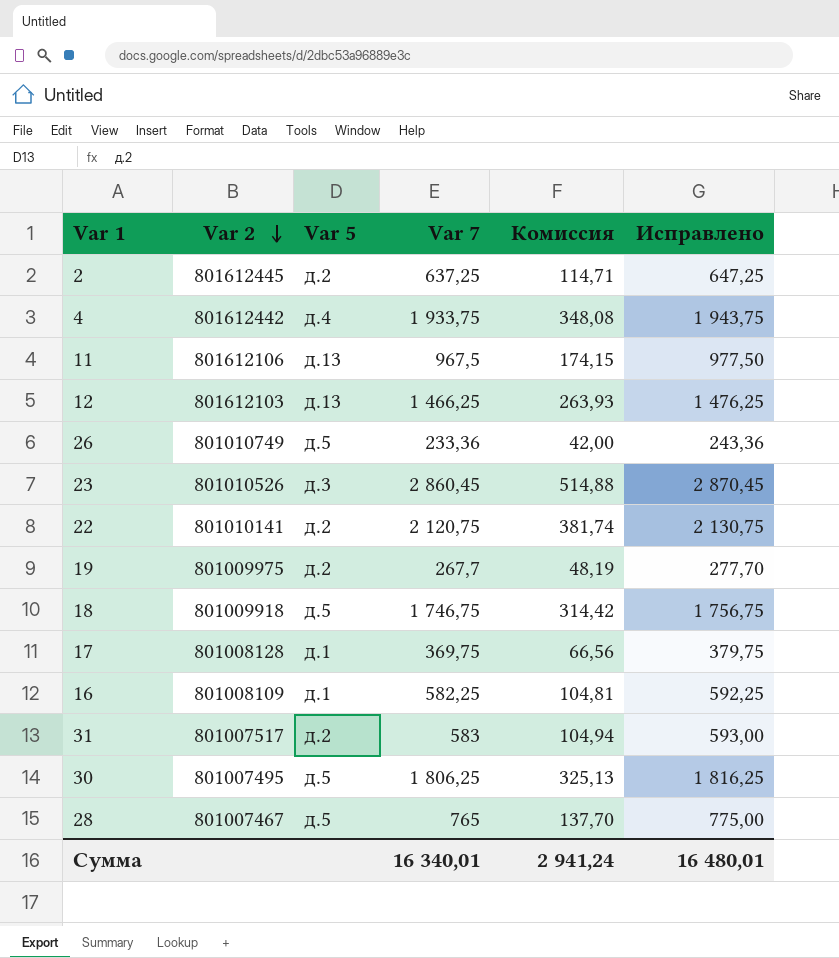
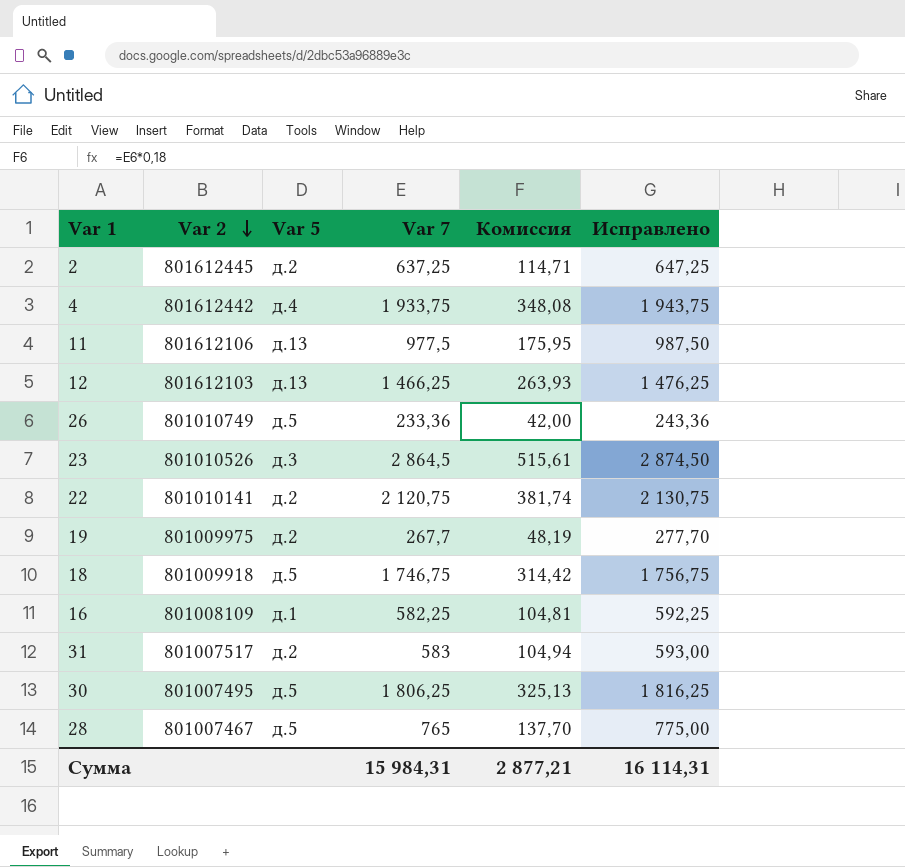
row 17: 801008128 | д.1 | 369,75 | 66,56 | 379,75 -> none
11 | Var 7: 967,5 -> 977,5
11 | Комиссия: 174,15 -> 175,95
11 | Исправлено: 977,50 -> 987,50
23 | Var 7: 2 860,45 -> 2 864,5
23 | Комиссия: 514,88 -> 515,61
23 | Исправлено: 2 870,45 -> 2 874,50
Сумма | Var 7: 16 340,01 -> 15 984,31
Сумма | Комиссия: 2 941,24 -> 2 877,21
Сумма | Исправлено: 16 480,01 -> 16 114,31

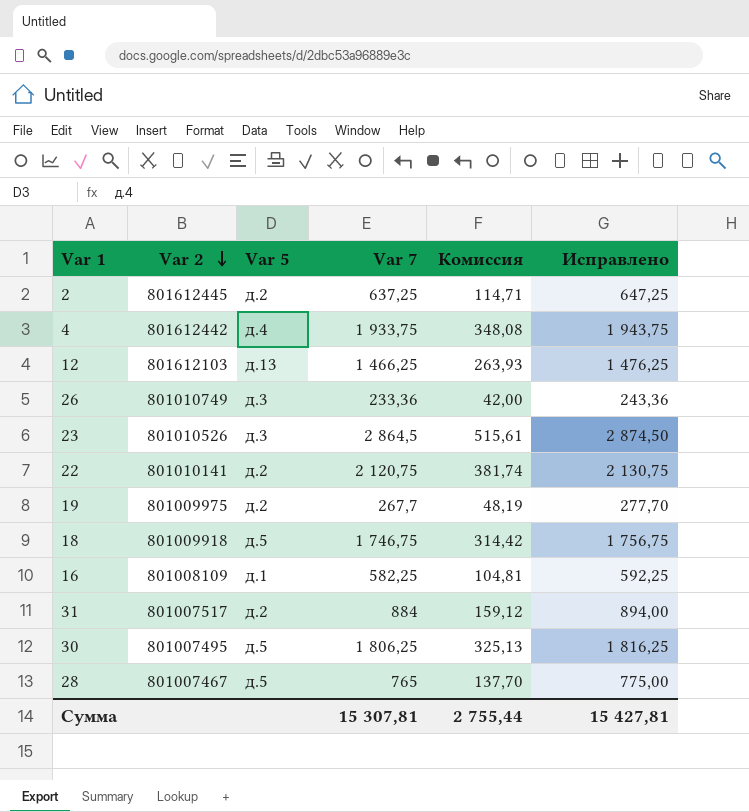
row 11: 801612106 | д.13 | 977,5 | 175,95 | 987,50 -> none
26 | Var 5: д.5 -> д.3
31 | Var 7: 583 -> 884
31 | Комиссия: 104,94 -> 159,12
31 | Исправлено: 593,00 -> 894,00
Сумма | Var 7: 15 984,31 -> 15 307,81
Сумма | Комиссия: 2 877,21 -> 2 755,44
Сумма | Исправлено: 16 114,31 -> 15 427,81

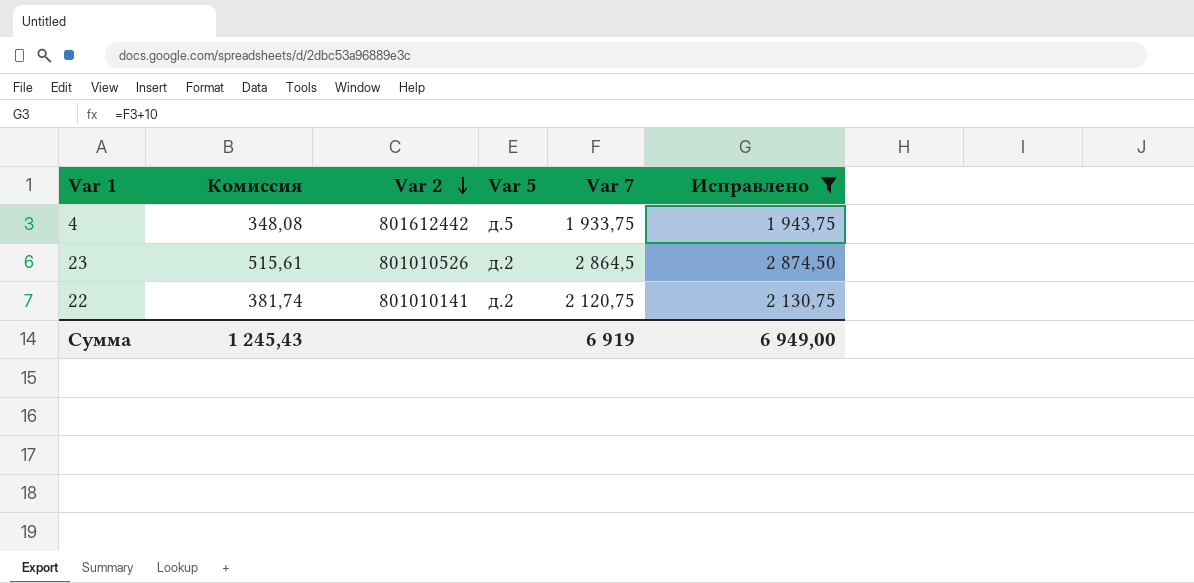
filter: none -> Исправлено >= 1 943,75
column Комиссия | position: 5 -> 2
4 | Var 5: д.4 -> д.5
23 | Var 5: д.3 -> д.2
Сумма | Комиссия: 2 755,44 -> 1 245,43
Сумма | Var 7: 15 307,81 -> 6 919
Сумма | Исправлено: 15 427,81 -> 6 949,00

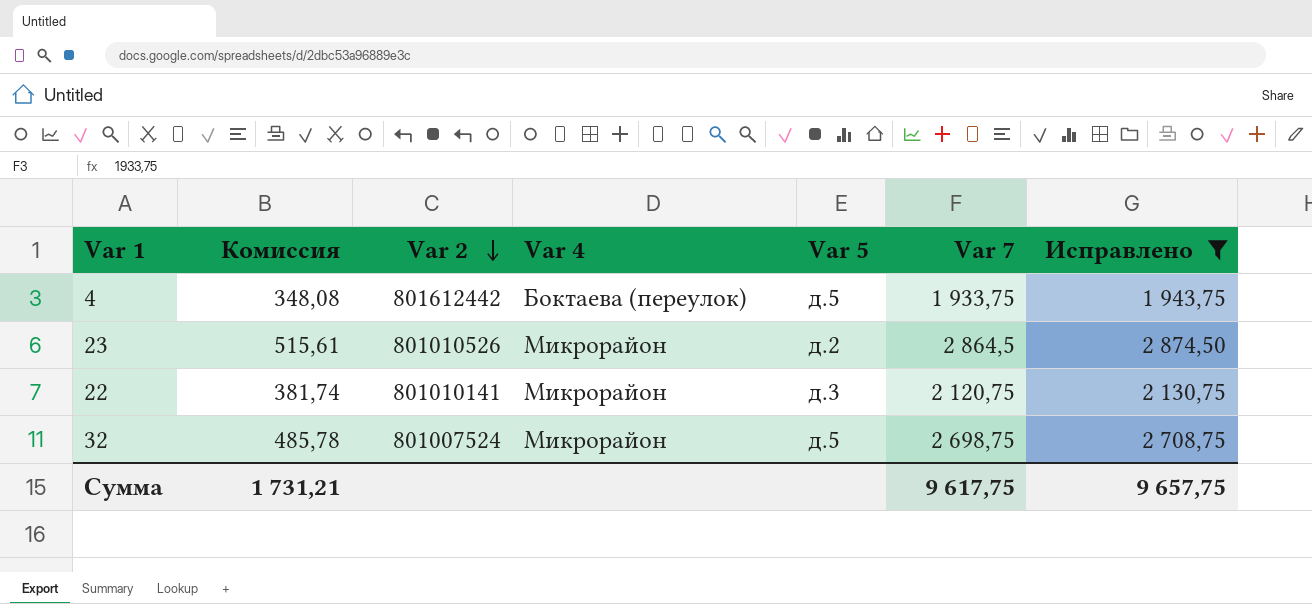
column Var 4 | position: none -> 4
22 | Var 5: д.2 -> д.3
row 32: none -> 485,78 | 801007524 | Микрорайон | д.5 | 2 698,75 | 2 708,75
Сумма | Комиссия: 1 245,43 -> 1 731,21
Сумма | Var 7: 6 919 -> 9 617,75
Сумма | Исправлено: 6 949,00 -> 9 657,75

